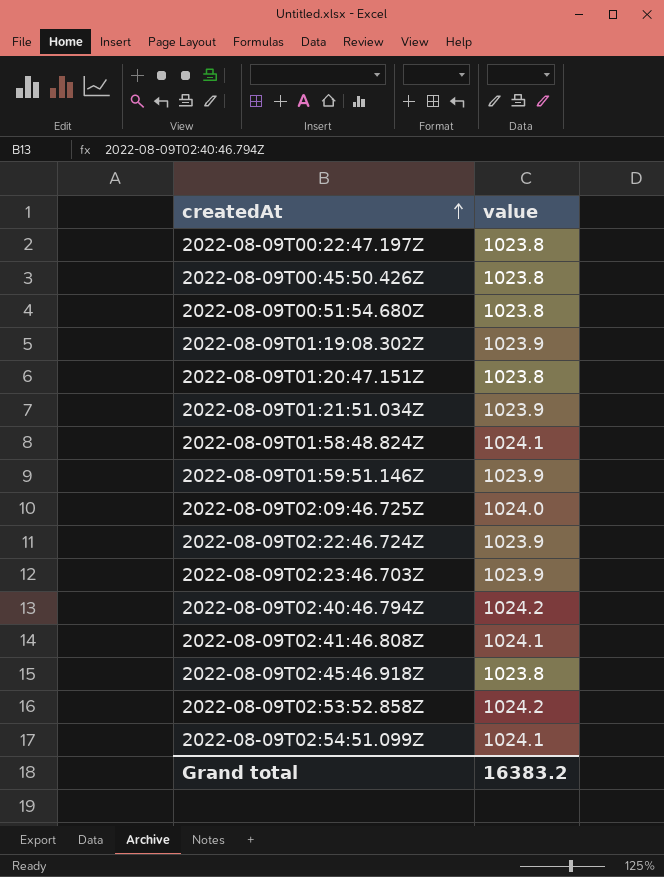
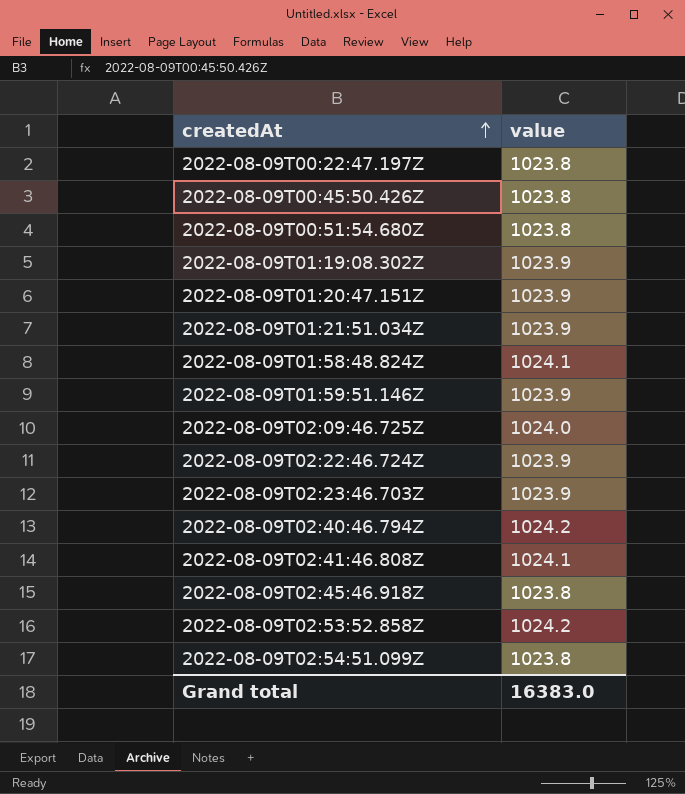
2022-08-09T01:20:47.151Z | value: 1023.8 -> 1023.9
2022-08-09T02:54:51.099Z | value: 1024.1 -> 1023.8
Grand total | value: 16383.2 -> 16383.0

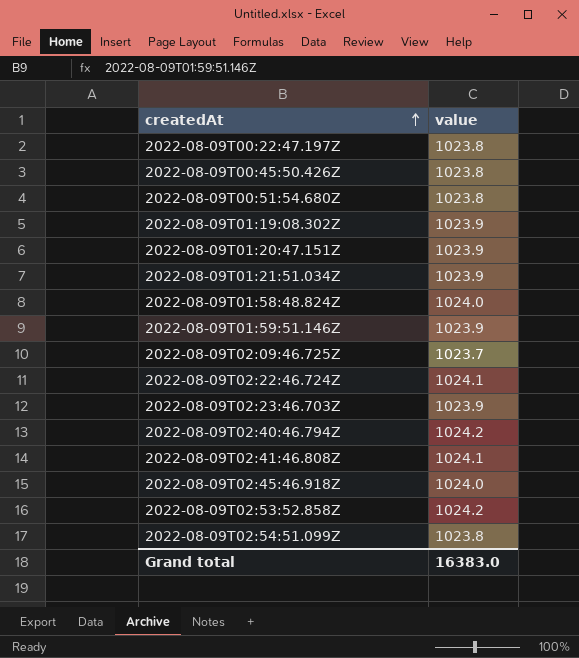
2022-08-09T01:58:48.824Z | value: 1024.1 -> 1024.0
2022-08-09T02:09:46.725Z | value: 1024.0 -> 1023.7
2022-08-09T02:22:46.724Z | value: 1023.9 -> 1024.1
2022-08-09T02:45:46.918Z | value: 1023.8 -> 1024.0

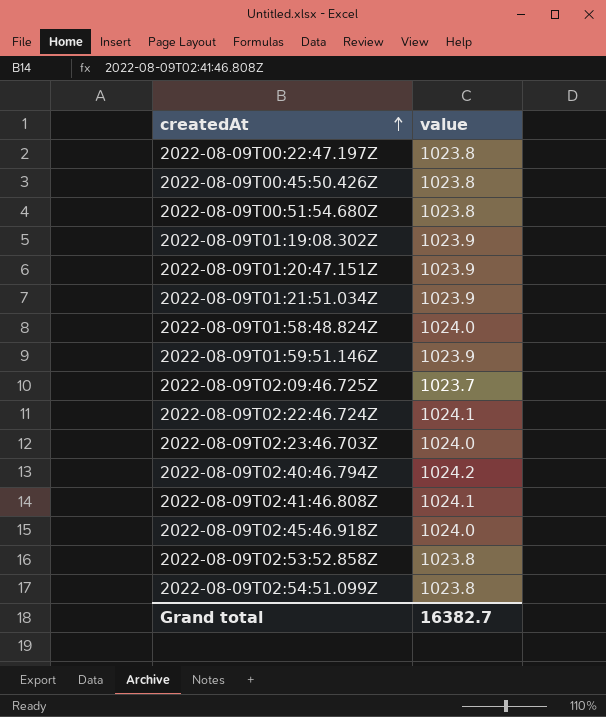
2022-08-09T02:23:46.703Z | value: 1023.9 -> 1024.0
2022-08-09T02:53:52.858Z | value: 1024.2 -> 1023.8
Grand total | value: 16383.0 -> 16382.7

